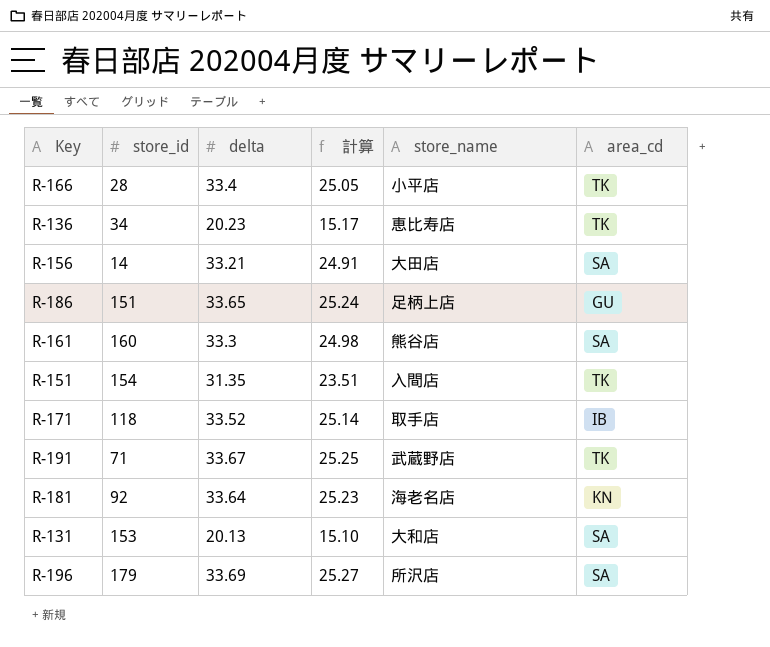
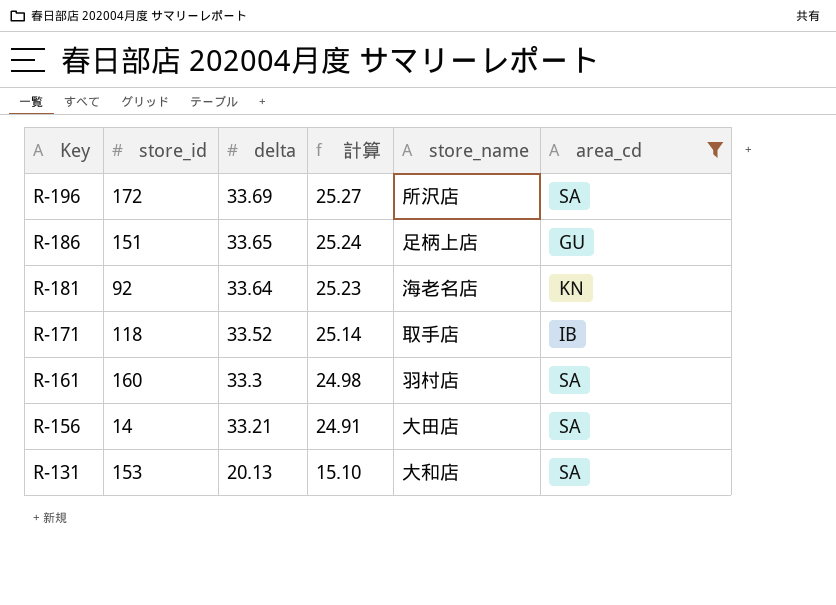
filter: none -> area_cd != TK
row order: none -> Key descending
R-196 | store_id: 179 -> 172
R-161 | store_name: 熊谷店 -> 羽村店

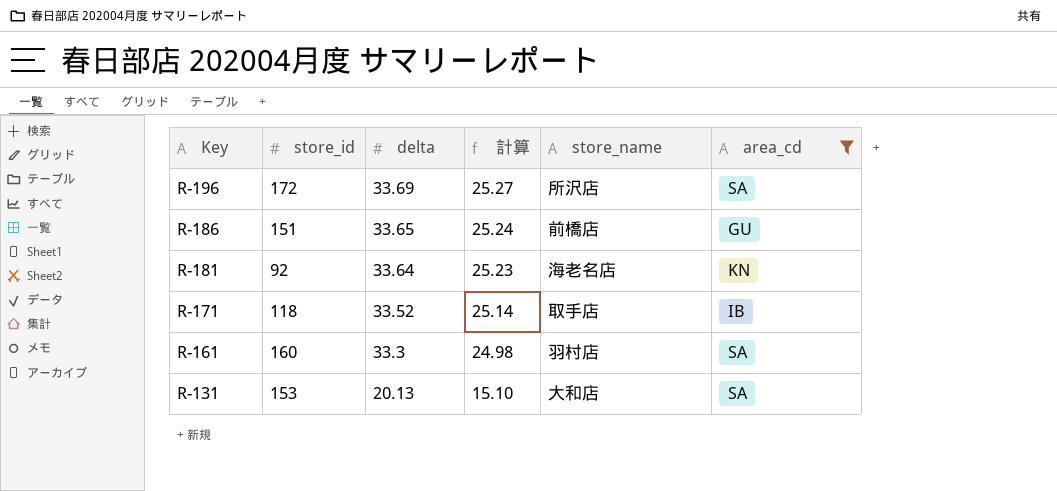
row R-156: 14 | 33.21 | 24.91 | 大田店 | SA -> none
R-186 | store_name: 足柄上店 -> 前橋店

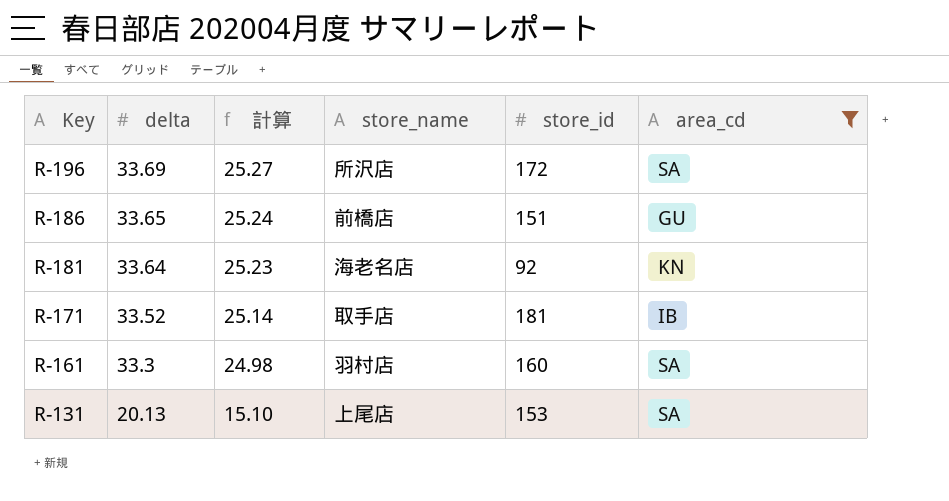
column store_id | position: 2 -> 5
R-171 | store_id: 118 -> 181
R-131 | store_name: 大和店 -> 上尾店

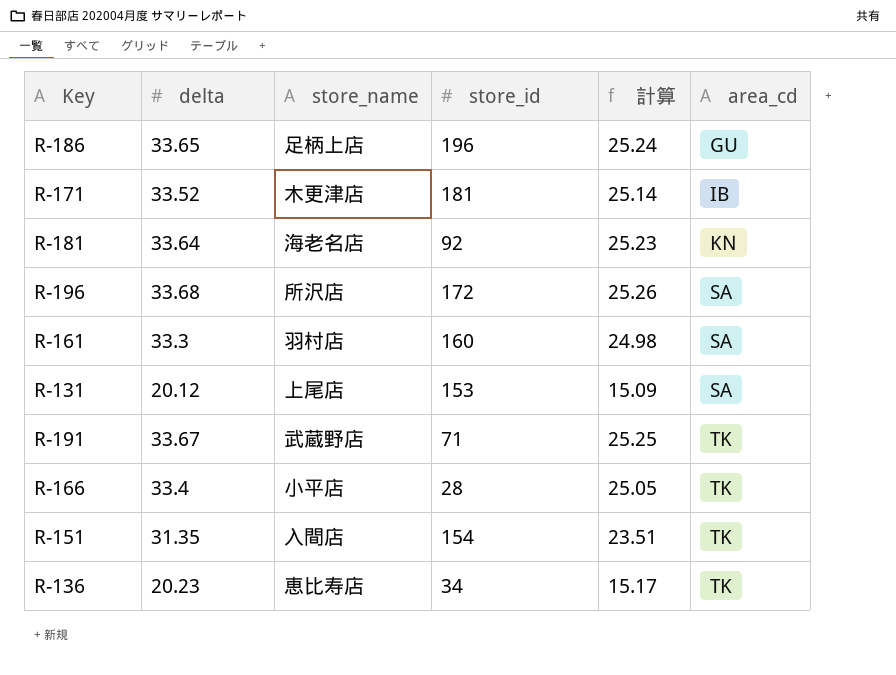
filter: area_cd != TK -> none
row order: Key descending -> area_cd ascending
column 計算 | position: 3 -> 5
R-186 | store_name: 前橋店 -> 足柄上店
R-186 | store_id: 151 -> 196
R-171 | store_name: 取手店 -> 木更津店
R-196 | delta: 33.69 -> 33.68
R-196 | 計算: 25.27 -> 25.26
R-131 | delta: 20.13 -> 20.12
R-131 | 計算: 15.10 -> 15.09

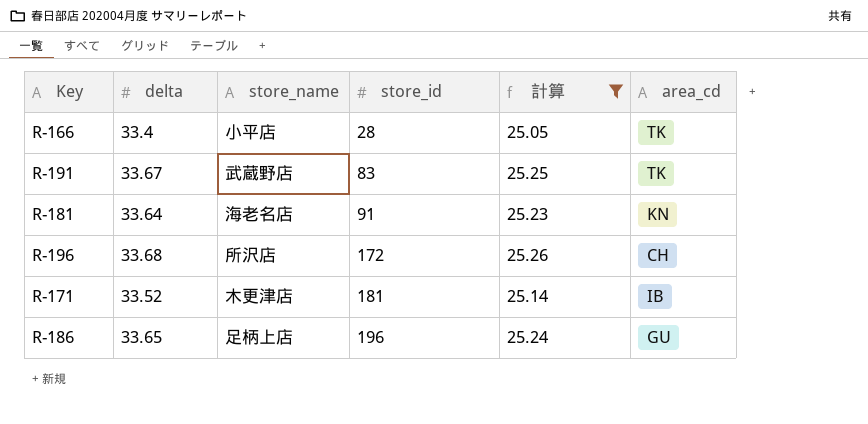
filter: none -> 計算 >= 25.05
row order: area_cd ascending -> store_id ascending
R-191 | store_id: 71 -> 83
R-181 | store_id: 92 -> 91
R-196 | area_cd: SA -> CH

